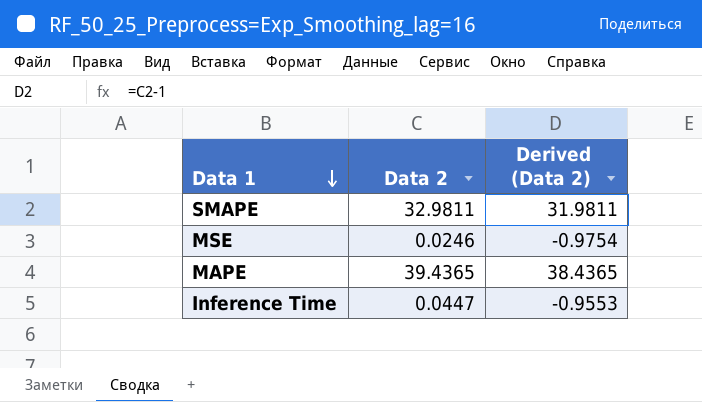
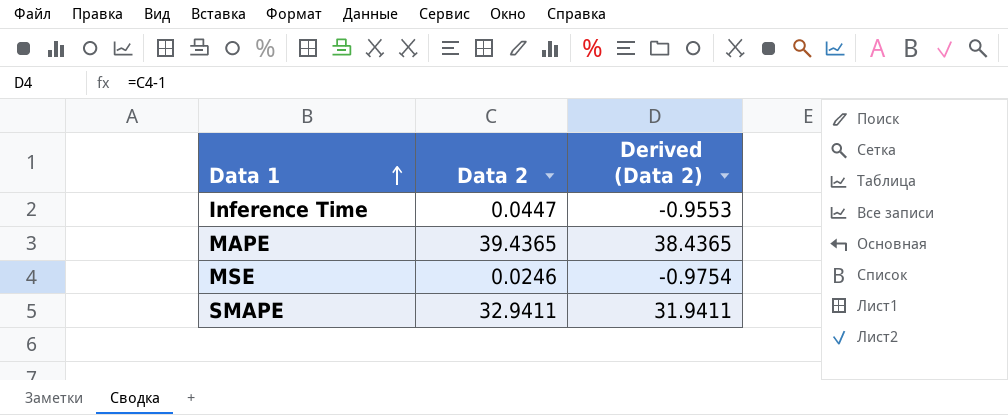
row order: Data 1 descending -> Data 1 ascending
SMAPE | Data 2: 32.9811 -> 32.9411
SMAPE | Derived (Data 2): 31.9811 -> 31.9411

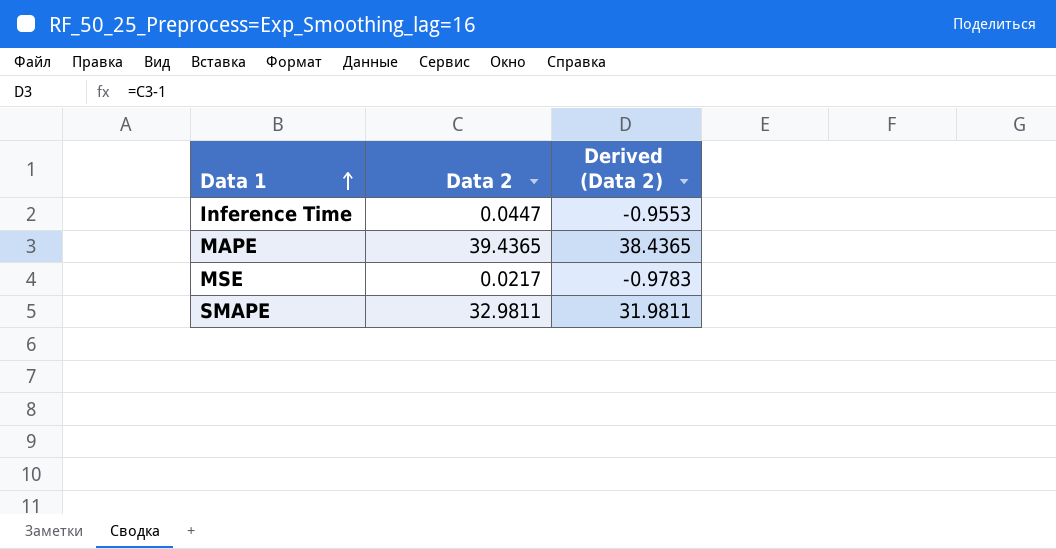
MSE | Data 2: 0.0246 -> 0.0217
MSE | Derived (Data 2): -0.9754 -> -0.9783
SMAPE | Data 2: 32.9411 -> 32.9811
SMAPE | Derived (Data 2): 31.9411 -> 31.9811

